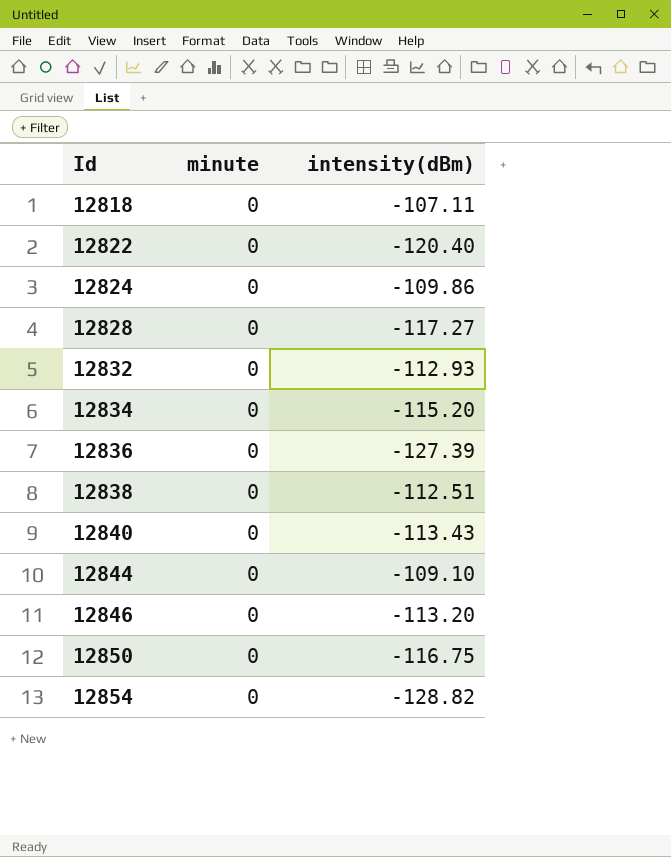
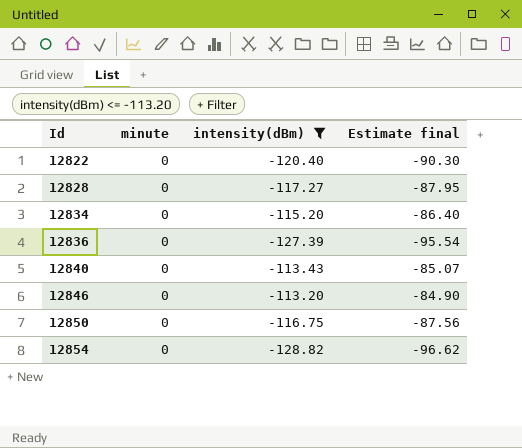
filter: none -> intensity(dBm) <= -113.20
column Estimate final | formula: none -> [intensity(dBm)] * 0.75

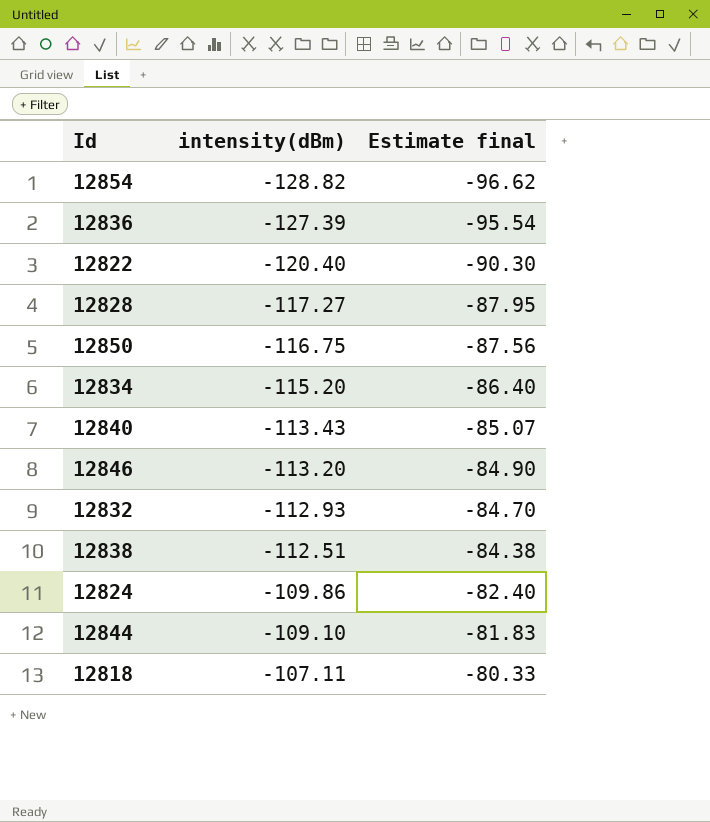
filter: intensity(dBm) <= -113.20 -> none
row order: Id ascending -> intensity(dBm) ascending
column minute | position: 2 -> none

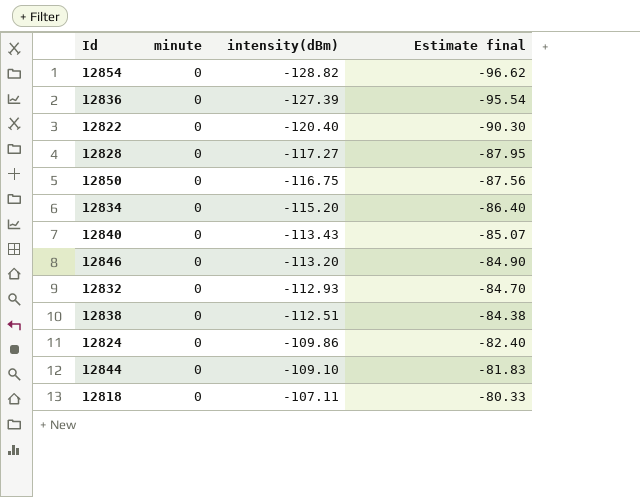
column minute | position: none -> 2

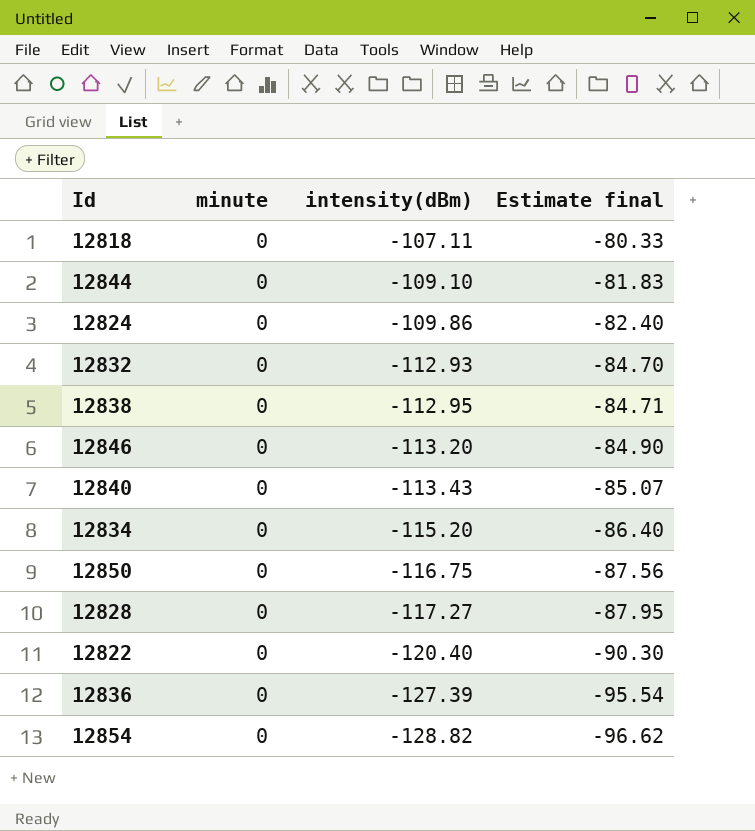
row order: intensity(dBm) ascending -> intensity(dBm) descending
12838 | intensity(dBm): -112.51 -> -112.95
12838 | Estimate final: -84.38 -> -84.71

